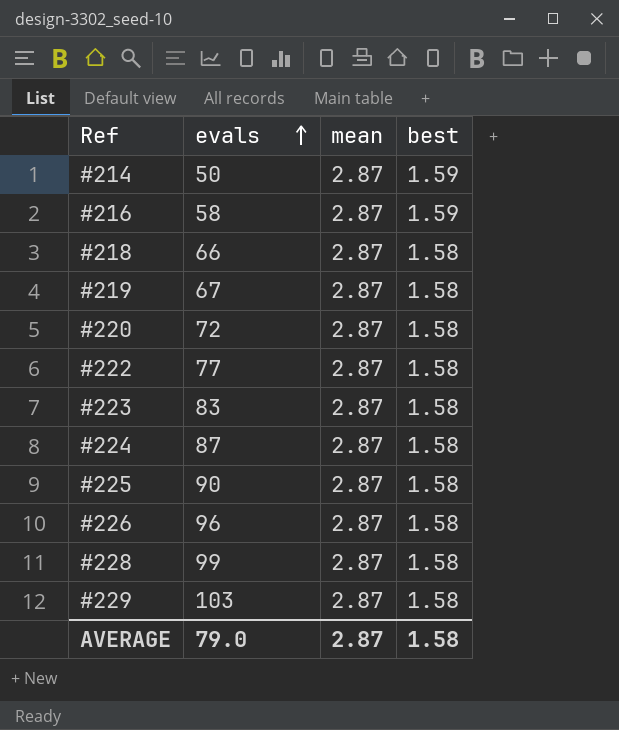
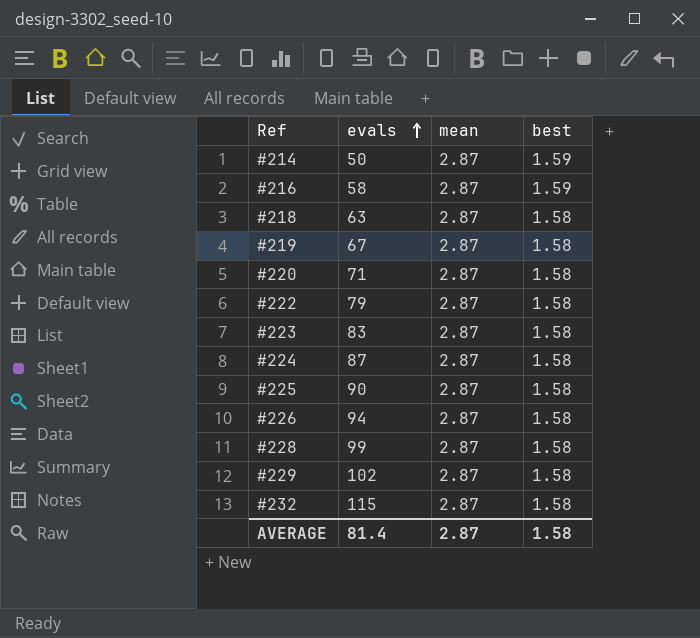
#218 | evals: 66 -> 63
#220 | evals: 72 -> 71
#222 | evals: 77 -> 79
#226 | evals: 96 -> 94
#229 | evals: 103 -> 102
row #232: none -> 115 | 2.87 | 1.58
AVERAGE | evals: 79.0 -> 81.4

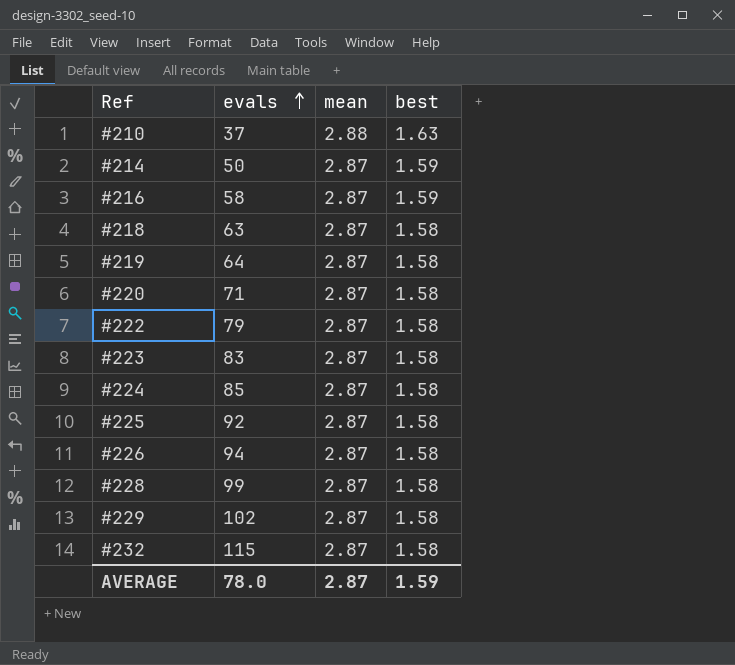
row #210: none -> 37 | 2.88 | 1.63
#219 | evals: 67 -> 64
#224 | evals: 87 -> 85
#225 | evals: 90 -> 92
AVERAGE | evals: 81.4 -> 78.0
AVERAGE | best: 1.58 -> 1.59

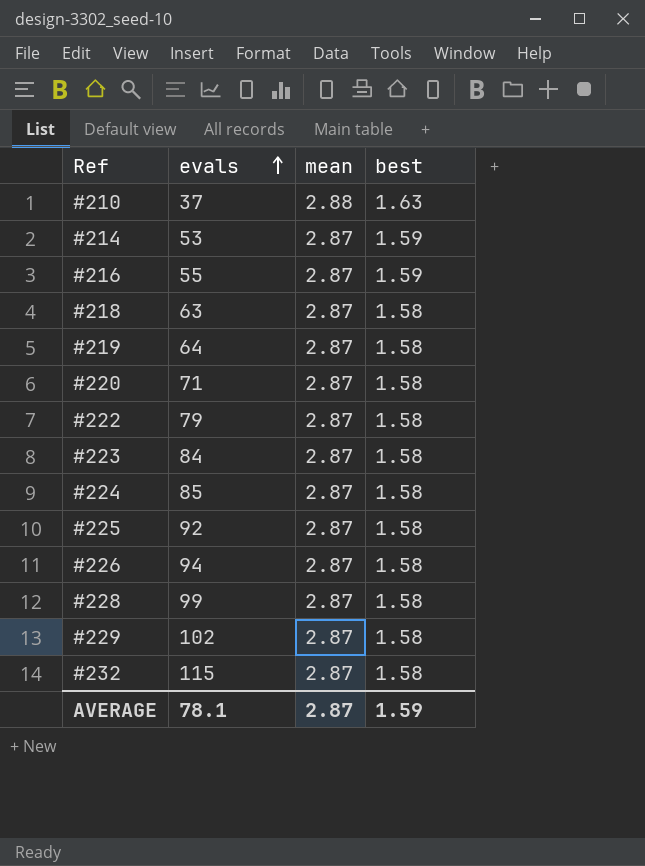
#214 | evals: 50 -> 53
#216 | evals: 58 -> 55
#223 | evals: 83 -> 84
AVERAGE | evals: 78.0 -> 78.1

